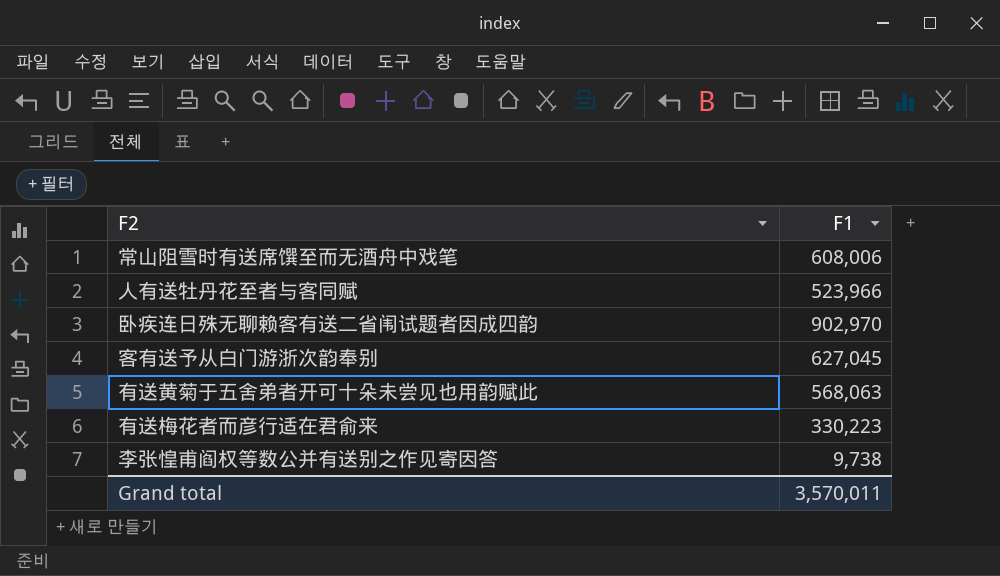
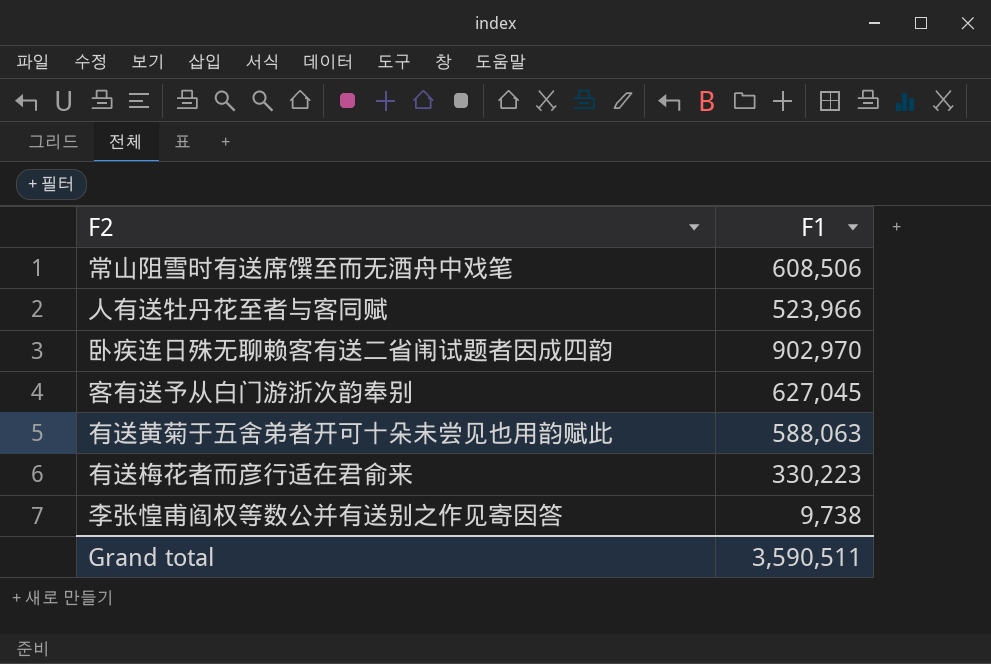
常山阻雪时有送席馔至而无酒舟中戏笔 | F1: 608,006 -> 608,506
有送黄菊于五舍弟者开可十朵未尝见也用韵赋此 | F1: 568,063 -> 588,063
Grand total | F1: 3,570,011 -> 3,590,511

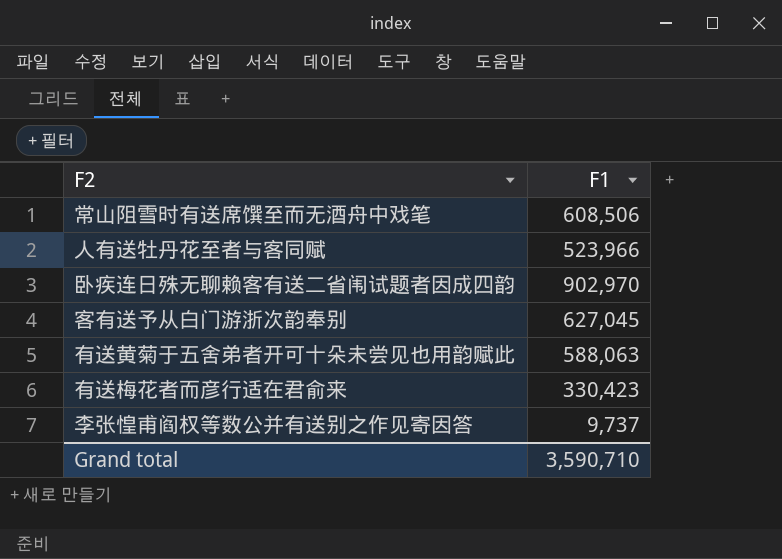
有送梅花者而彦行适在君俞来 | F1: 330,223 -> 330,423
李张惶甫阎权等数公并有送别之作见寄因答 | F1: 9,738 -> 9,737
Grand total | F1: 3,590,511 -> 3,590,710

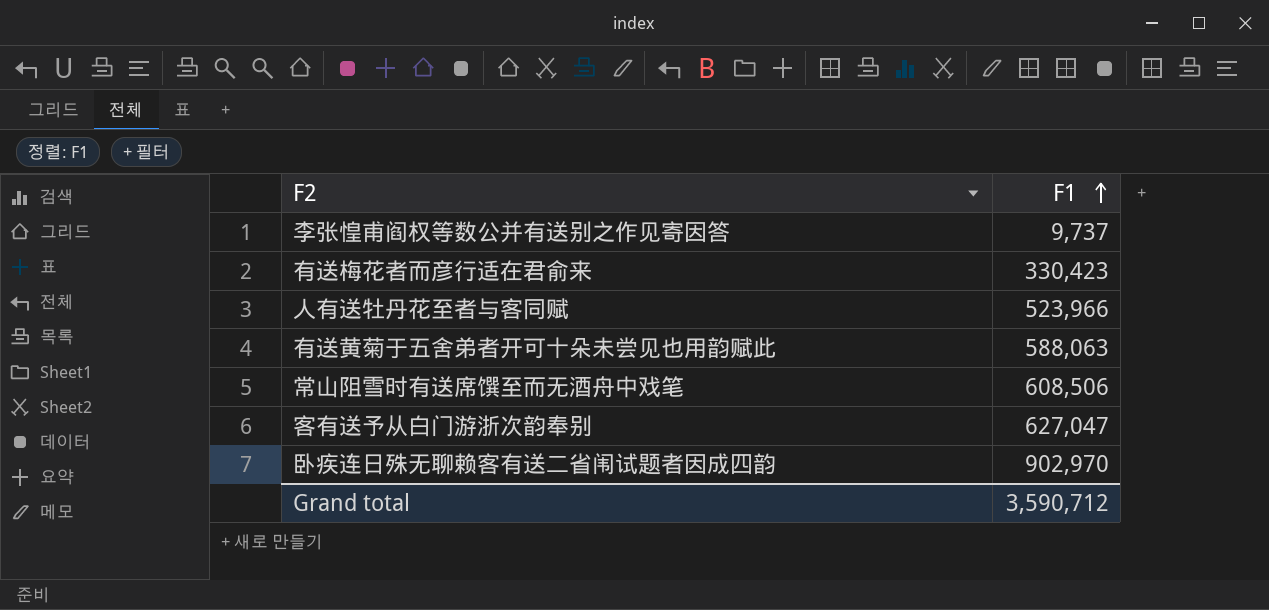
row order: none -> F1 ascending
客有送予从白门游浙次韵奉别 | F1: 627,045 -> 627,047
Grand total | F1: 3,590,710 -> 3,590,712

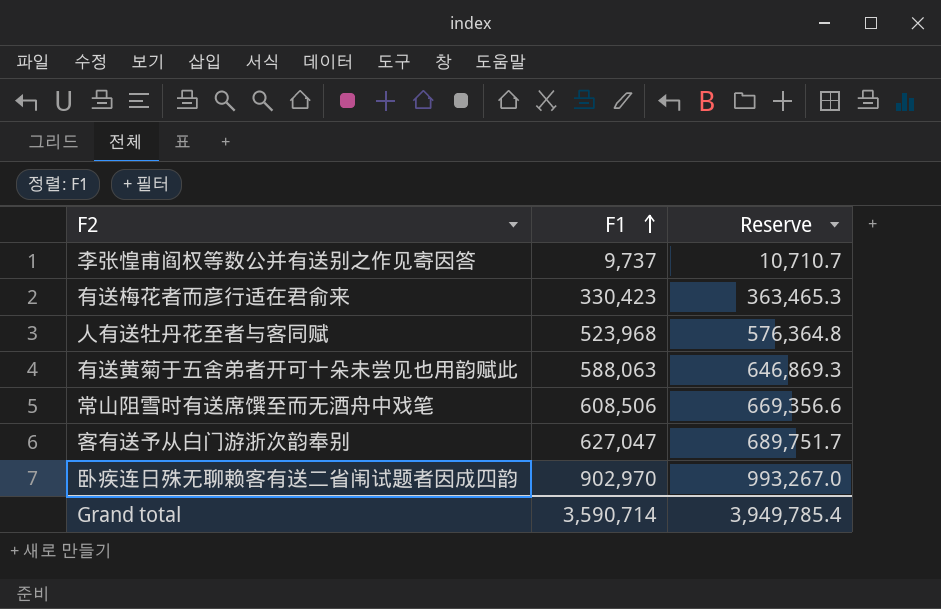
column Reserve | formula: none -> [F1] * 1.1
人有送牡丹花至者与客同赋 | F1: 523,966 -> 523,968
Grand total | F1: 3,590,712 -> 3,590,714

